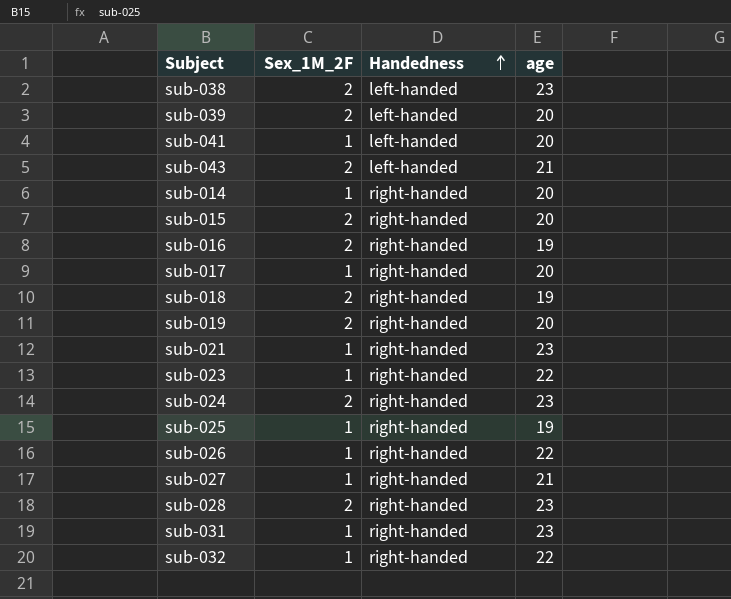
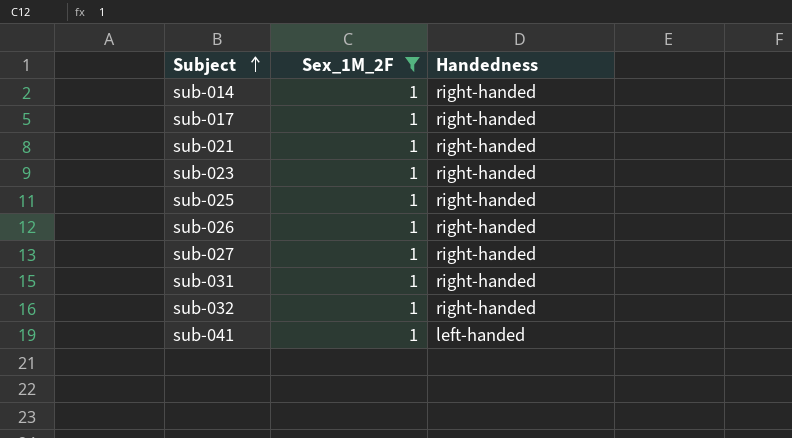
filter: none -> Sex_1M_2F = 1
row order: Handedness ascending -> Subject ascending
column age | position: 4 -> none

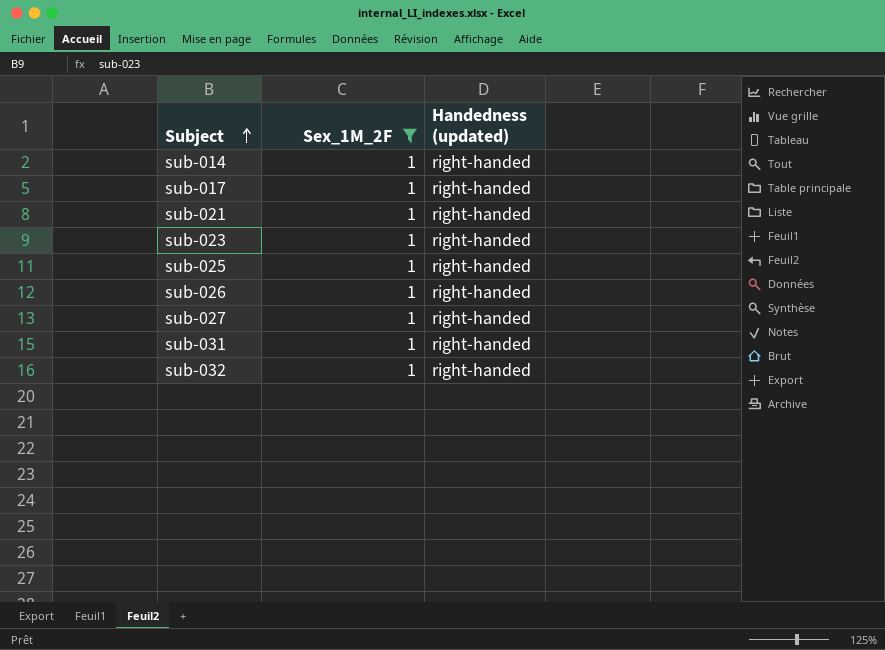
column name: Handedness -> Handedness (updated)
row sub-041: 1 | left-handed -> none

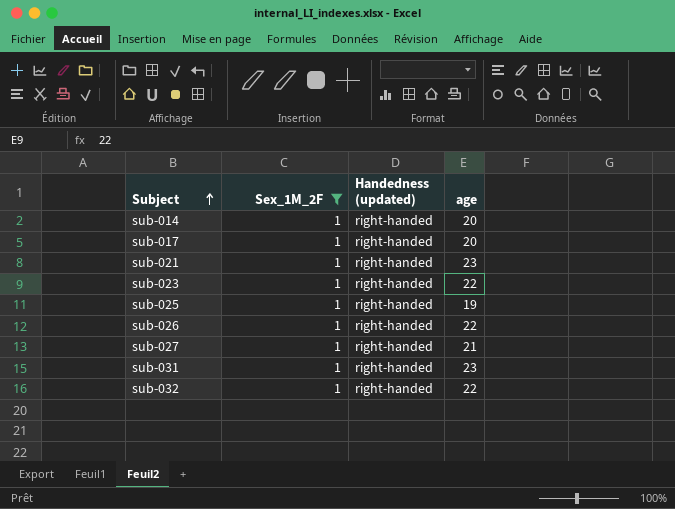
column age | position: none -> 4

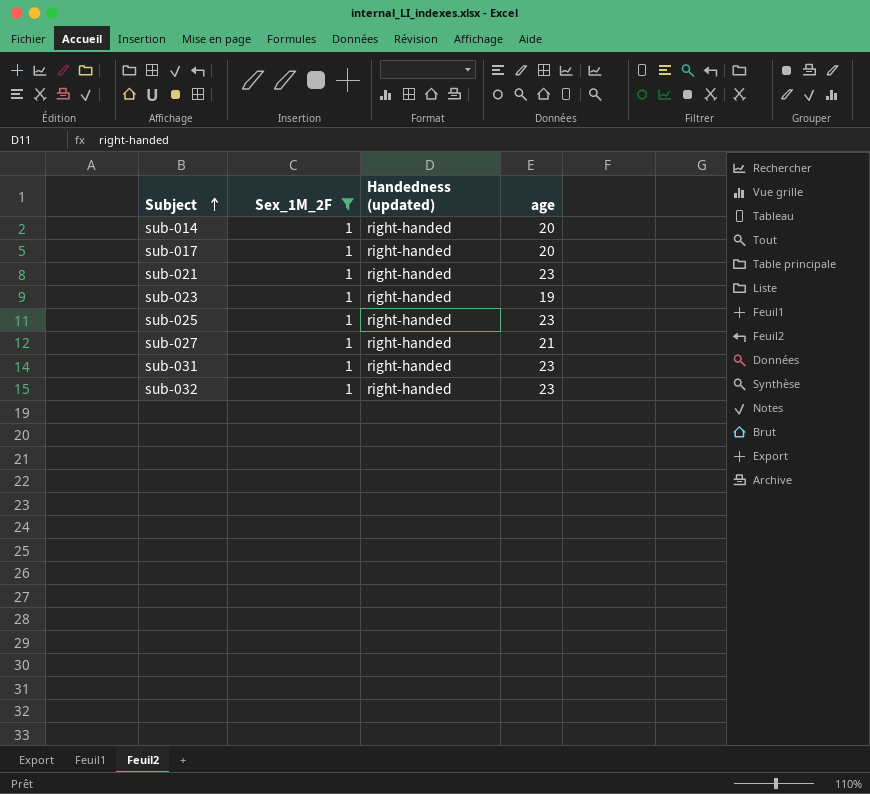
row sub-026: 1 | right-handed | 22 -> none
sub-023 | age: 22 -> 19
sub-025 | age: 19 -> 23
sub-032 | age: 22 -> 23

